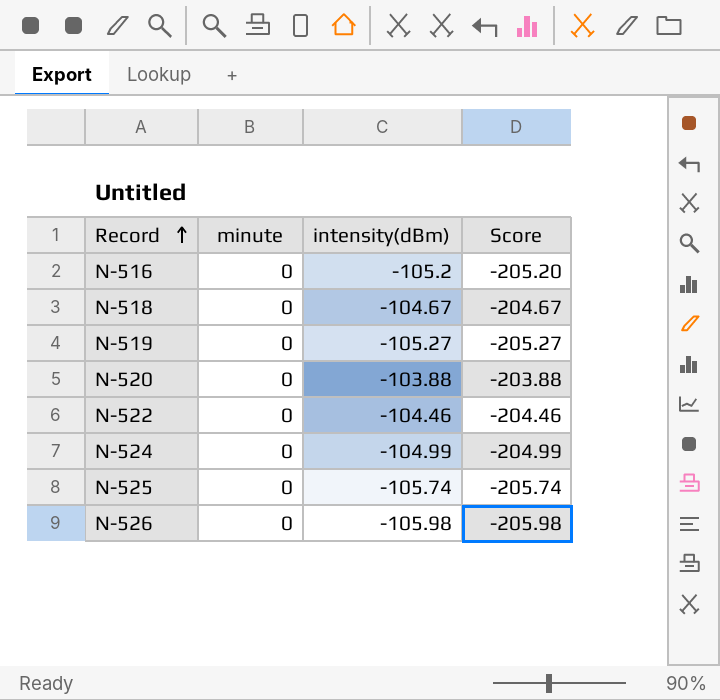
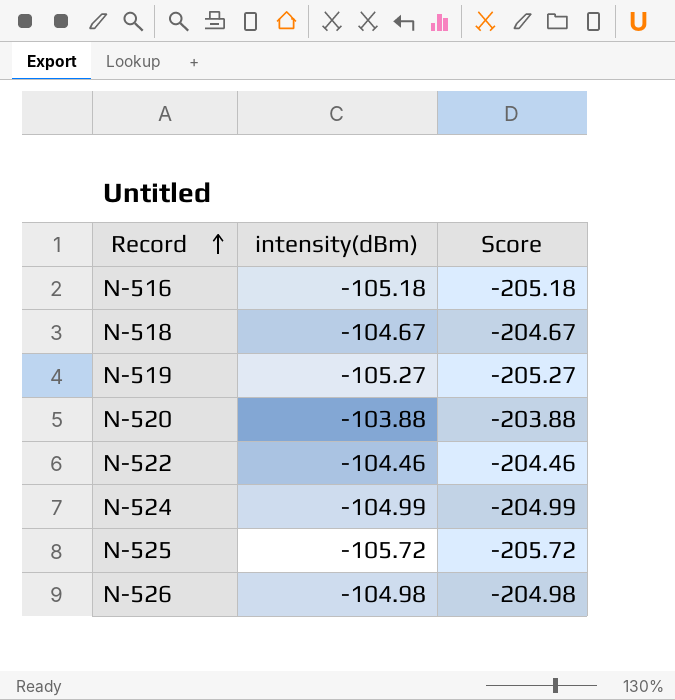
column minute | position: 2 -> none
N-516 | intensity(dBm): -105.2 -> -105.18
N-516 | Score: -205.20 -> -205.18
N-525 | intensity(dBm): -105.74 -> -105.72
N-525 | Score: -205.74 -> -205.72
N-526 | intensity(dBm): -105.98 -> -104.98
N-526 | Score: -205.98 -> -204.98

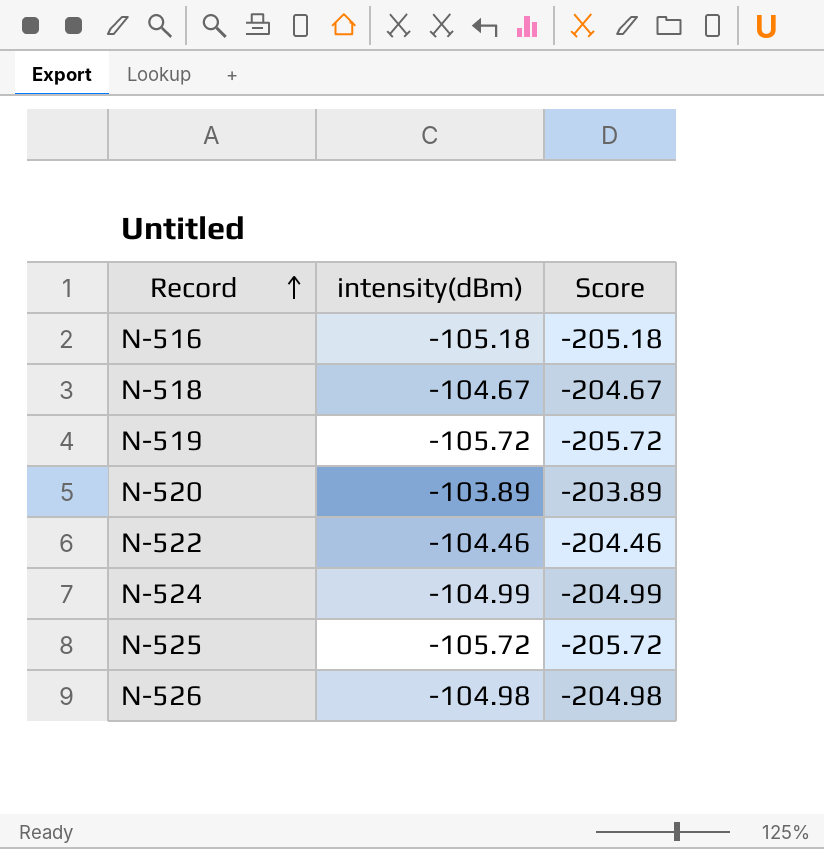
N-519 | intensity(dBm): -105.27 -> -105.72
N-519 | Score: -205.27 -> -205.72
N-520 | intensity(dBm): -103.88 -> -103.89
N-520 | Score: -203.88 -> -203.89

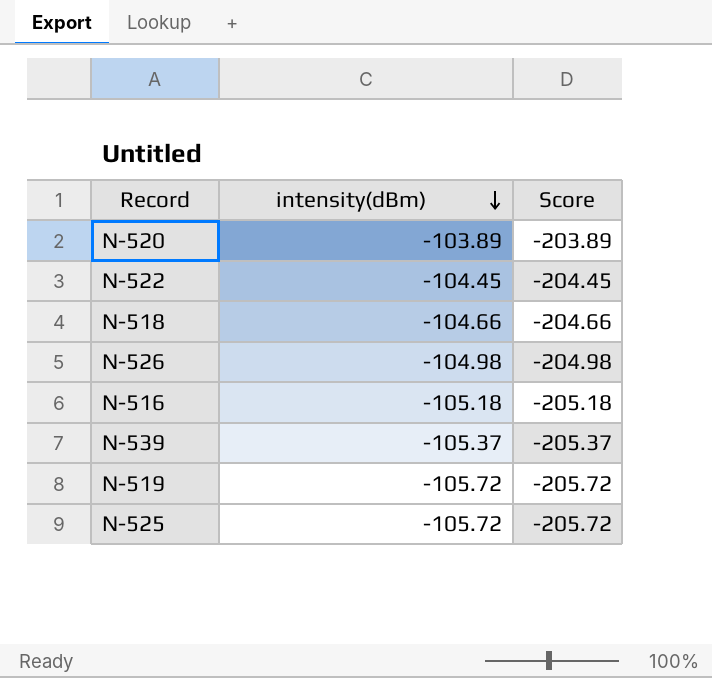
row order: Record ascending -> intensity(dBm) descending
row N-524: -104.99 | -204.99 -> none
N-522 | intensity(dBm): -104.46 -> -104.45
N-522 | Score: -204.46 -> -204.45
N-518 | intensity(dBm): -104.67 -> -104.66
N-518 | Score: -204.67 -> -204.66
row N-539: none -> -105.37 | -205.37

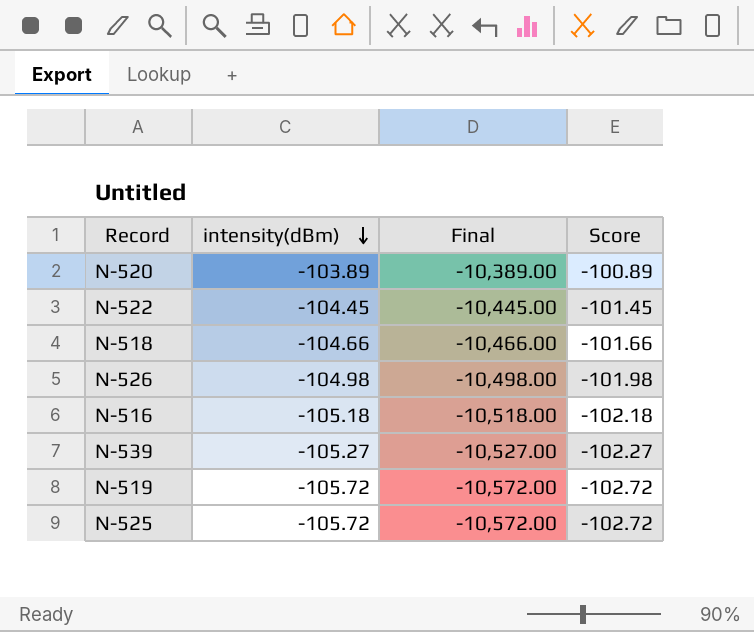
column Final | formula: none -> [intensity(dBm)] * 100
column Score | formula: [intensity(dBm)] - 100 -> [intensity(dBm)] + 3
N-539 | intensity(dBm): -105.37 -> -105.27

